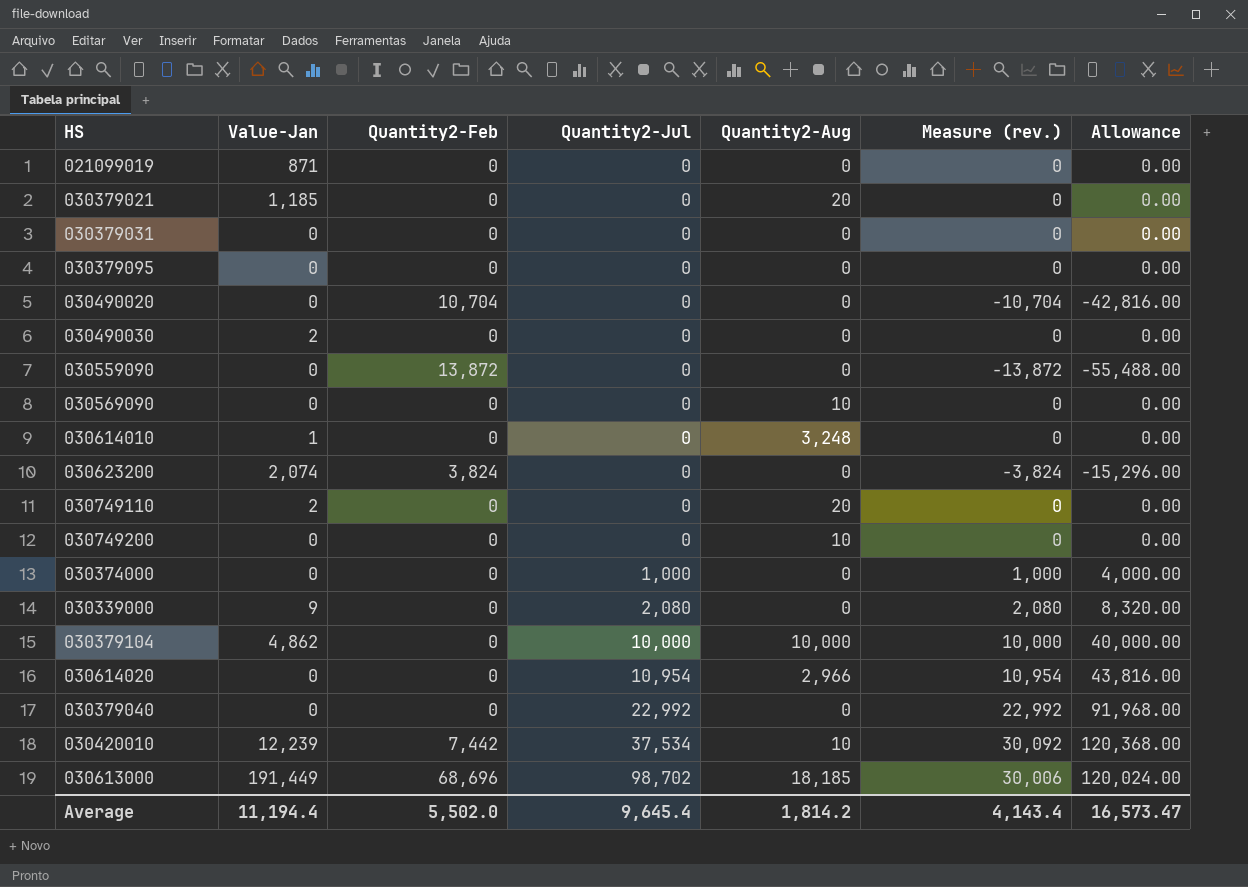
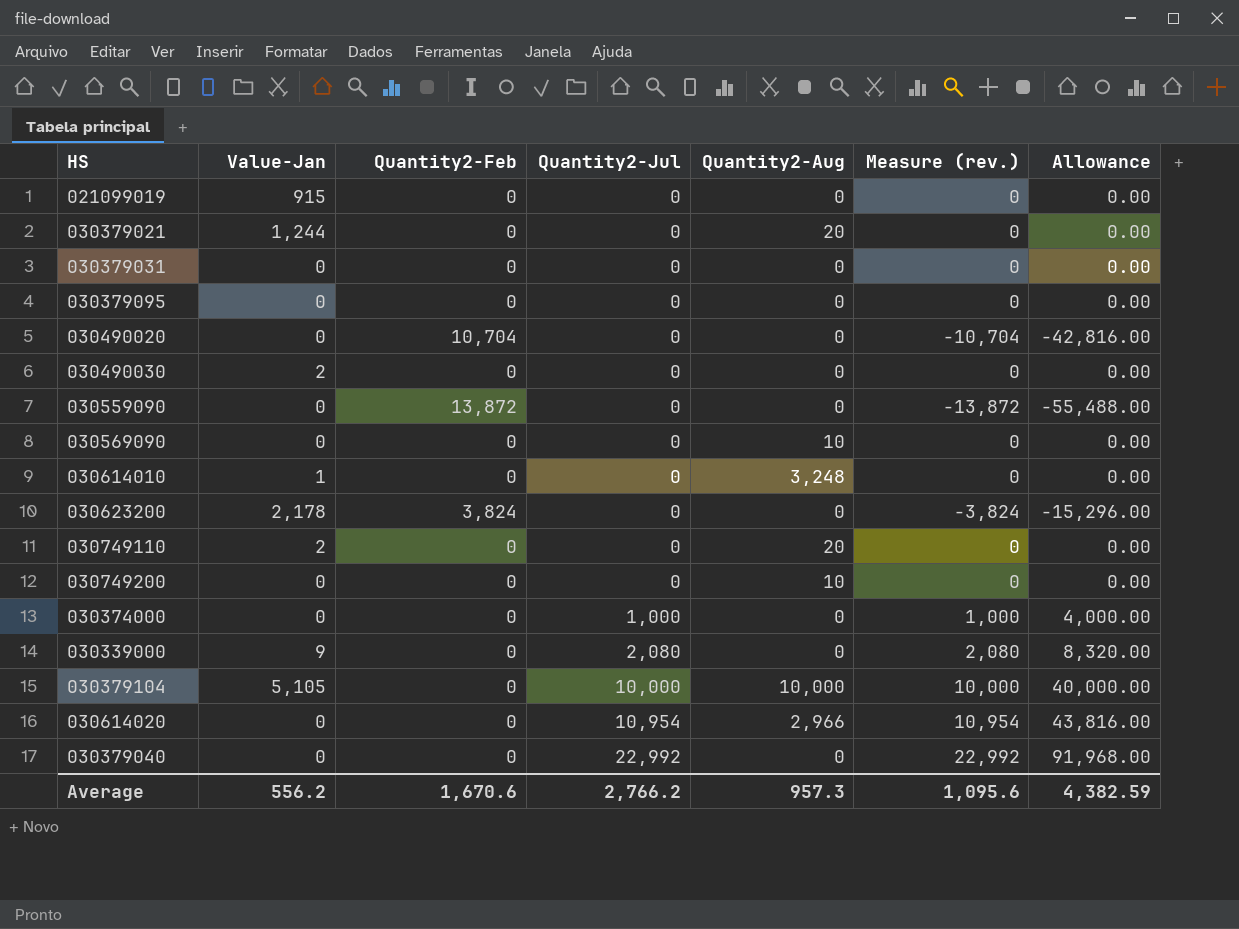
row 030420010: 12,239 | 7,442 | 37,534 | 10 | 30,092 | 120,368.00 -> none
row 030613000: 191,449 | 68,696 | 98,702 | 18,185 | 30,006 | 120,024.00 -> none
021099019 | Value-Jan: 871 -> 915
030379021 | Value-Jan: 1,185 -> 1,244
030623200 | Value-Jan: 2,074 -> 2,178
030379104 | Value-Jan: 4,862 -> 5,105
Average | Value-Jan: 11,194.4 -> 556.2
Average | Quantity2-Feb: 5,502.0 -> 1,670.6
Average | Quantity2-Jul: 9,645.4 -> 2,766.2
Average | Quantity2-Aug: 1,814.2 -> 957.3
Average | Measure (rev.): 4,143.4 -> 1,095.6
Average | Allowance: 16,573.47 -> 4,382.59

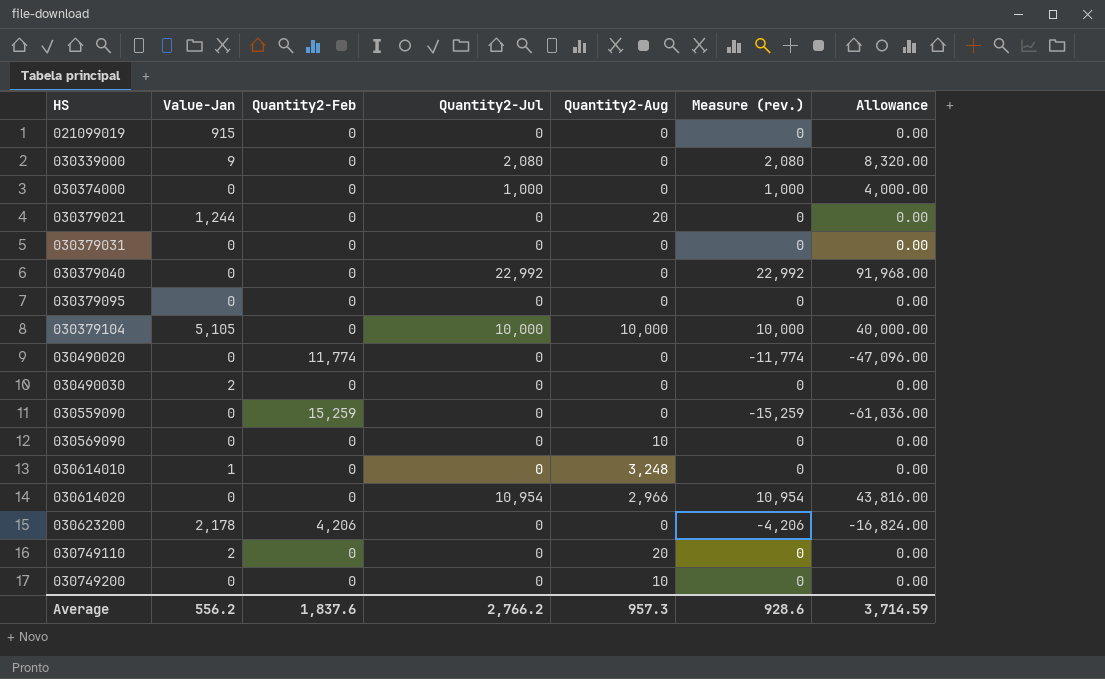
row order: Quantity2-Jul ascending -> HS ascending
030490020 | Quantity2-Feb: 10,704 -> 11,774
030490020 | Measure (rev.): -10,704 -> -11,774
030490020 | Allowance: -42,816.00 -> -47,096.00
030559090 | Quantity2-Feb: 13,872 -> 15,259
030559090 | Measure (rev.): -13,872 -> -15,259
030559090 | Allowance: -55,488.00 -> -61,036.00
030623200 | Quantity2-Feb: 3,824 -> 4,206
030623200 | Measure (rev.): -3,824 -> -4,206
030623200 | Allowance: -15,296.00 -> -16,824.00
Average | Quantity2-Feb: 1,670.6 -> 1,837.6
Average | Measure (rev.): 1,095.6 -> 928.6
Average | Allowance: 4,382.59 -> 3,714.59

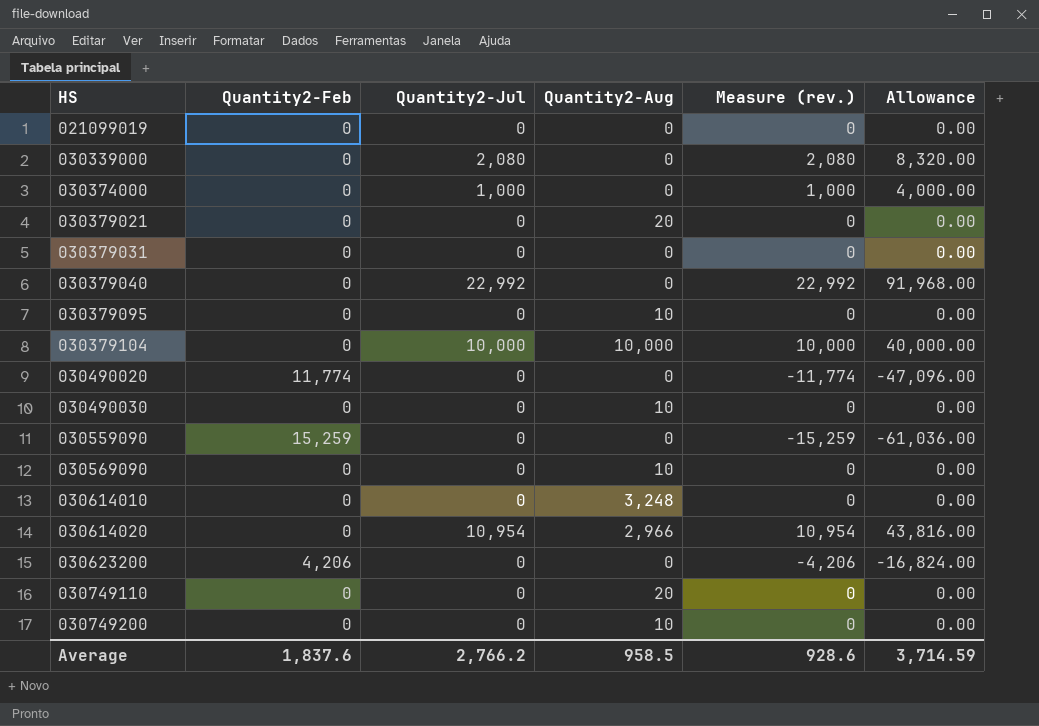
column Value-Jan | position: 2 -> none
030379095 | Quantity2-Aug: 0 -> 10
030490030 | Quantity2-Aug: 0 -> 10
Average | Quantity2-Aug: 957.3 -> 958.5

